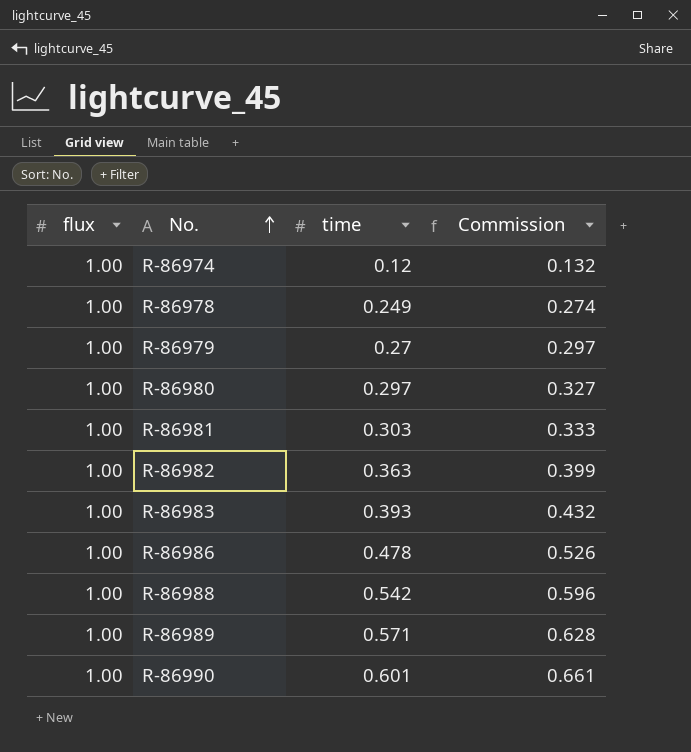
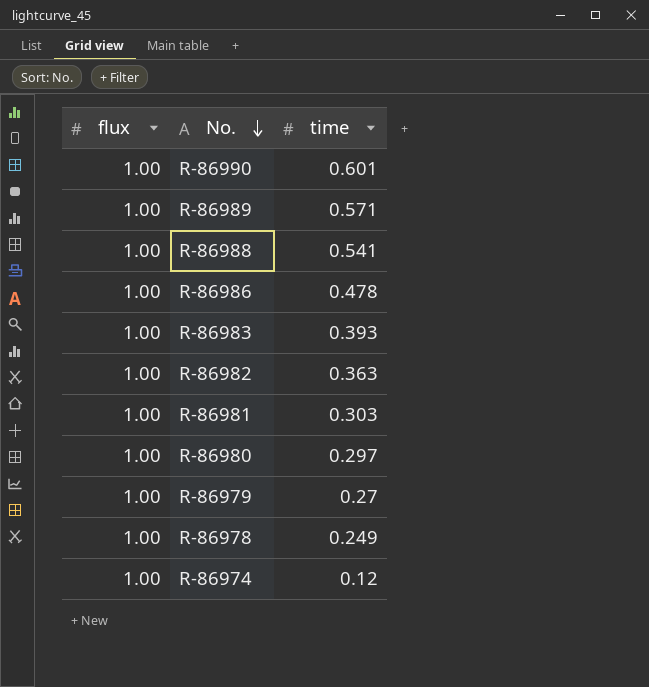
row order: No. ascending -> No. descending
column Commission | formula: [time] * 1.1 -> none
R-86988 | time: 0.542 -> 0.541

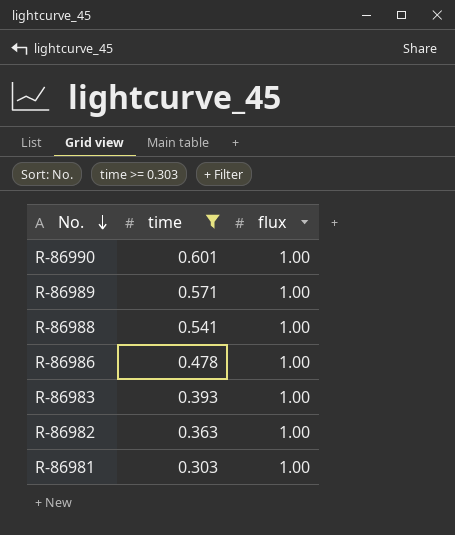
filter: none -> time >= 0.303
column flux | position: 1 -> 3

